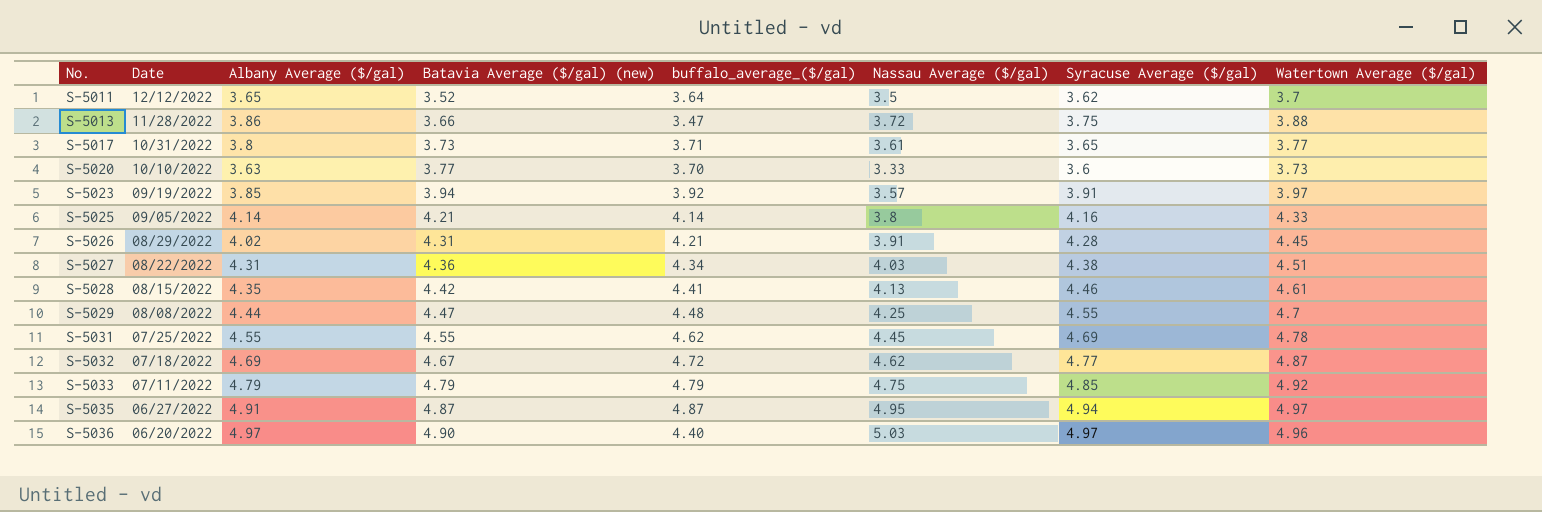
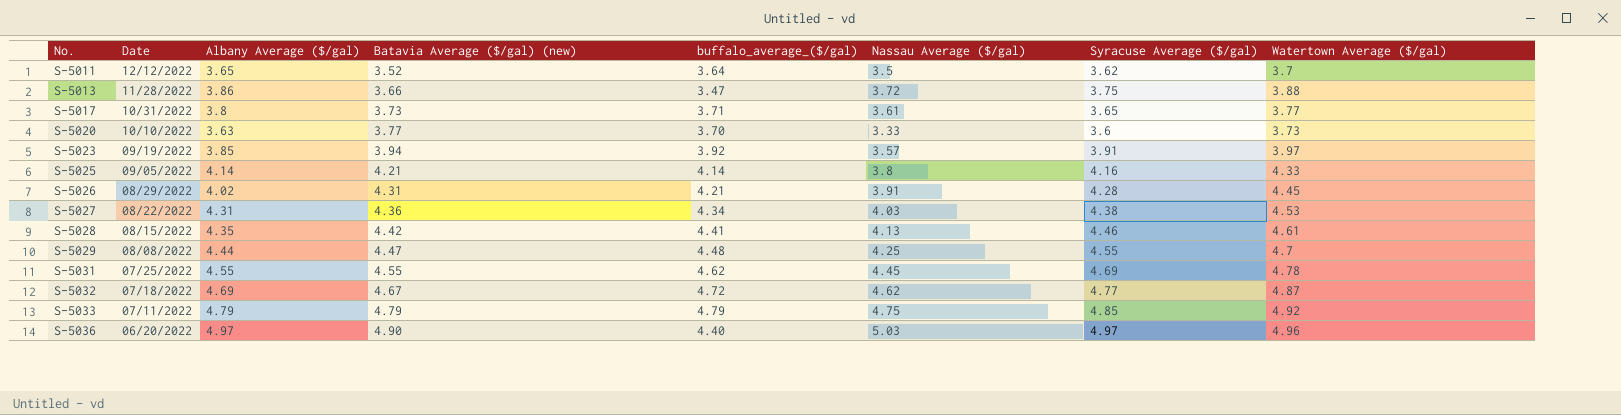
row S-5035: 06/27/2022 | 4.91 | 4.87 | 4.87 | 4.95 | 4.94 | 4.97 -> none
S-5027 | Watertown Average ($/gal): 4.51 -> 4.53

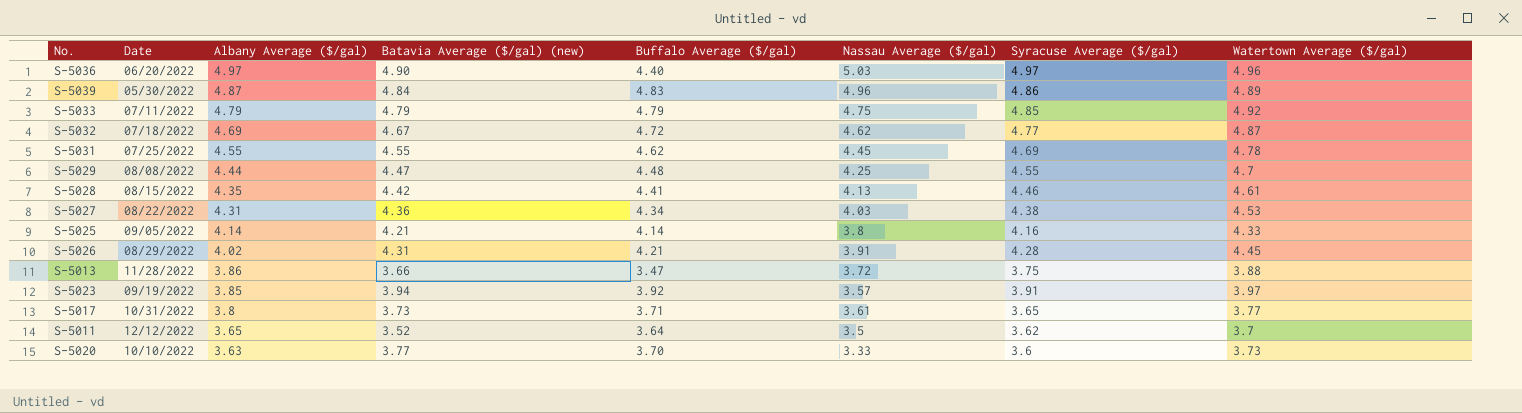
row order: No. ascending -> Albany Average ($/gal) descending
column name: buffalo_average_($/gal) -> Buffalo Average ($/gal)
row S-5039: none -> 05/30/2022 | 4.87 | 4.84 | 4.83 | 4.96 | 4.86 | 4.89

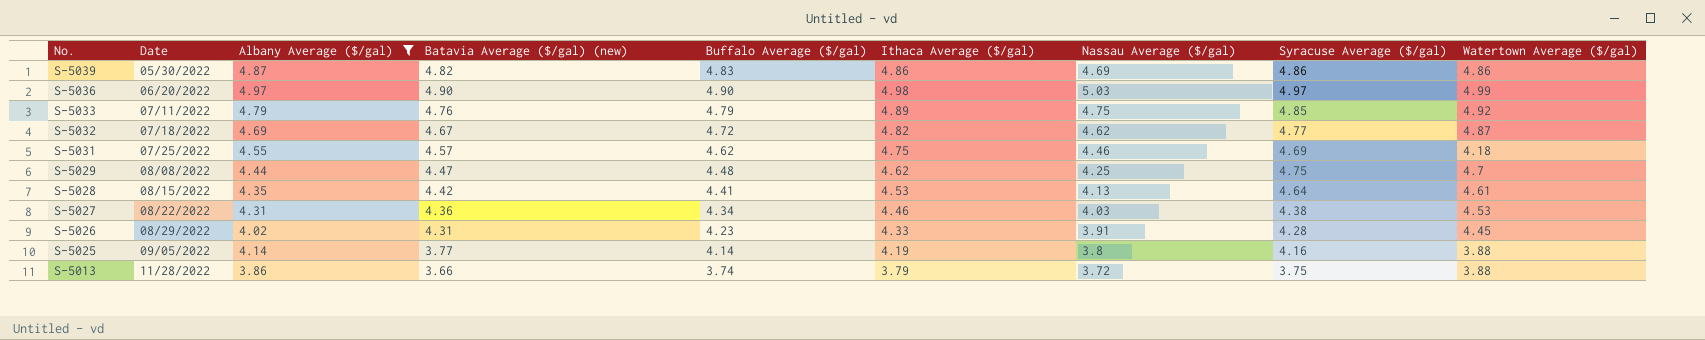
filter: none -> Albany Average ($/gal) >= 3.86
row order: Albany Average ($/gal) descending -> No. descending
column Ithaca Average ($/gal) | position: none -> 6
S-5039 | Batavia Average ($/gal) (new): 4.84 -> 4.82
S-5039 | Nassau Average ($/gal): 4.96 -> 4.69
S-5039 | Watertown Average ($/gal): 4.89 -> 4.86
S-5036 | Buffalo Average ($/gal): 4.40 -> 4.90
S-5036 | Watertown Average ($/gal): 4.96 -> 4.99
S-5033 | Batavia Average ($/gal) (new): 4.79 -> 4.76
S-5031 | Batavia Average ($/gal) (new): 4.55 -> 4.57
S-5031 | Nassau Average ($/gal): 4.45 -> 4.46
S-5031 | Watertown Average ($/gal): 4.78 -> 4.18
S-5029 | Syracuse Average ($/gal): 4.55 -> 4.75
S-5028 | Syracuse Average ($/gal): 4.46 -> 4.64
S-5026 | Buffalo Average ($/gal): 4.21 -> 4.23
S-5025 | Batavia Average ($/gal) (new): 4.21 -> 3.77
S-5025 | Watertown Average ($/gal): 4.33 -> 3.88
S-5013 | Buffalo Average ($/gal): 3.47 -> 3.74

